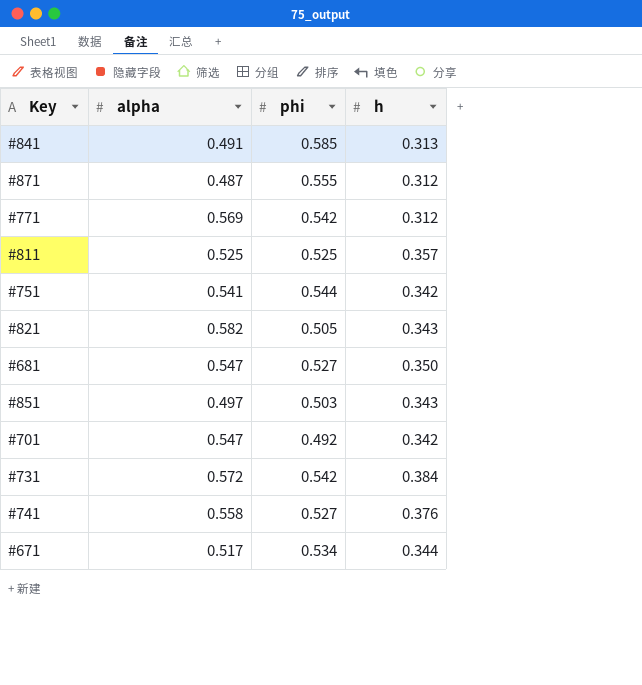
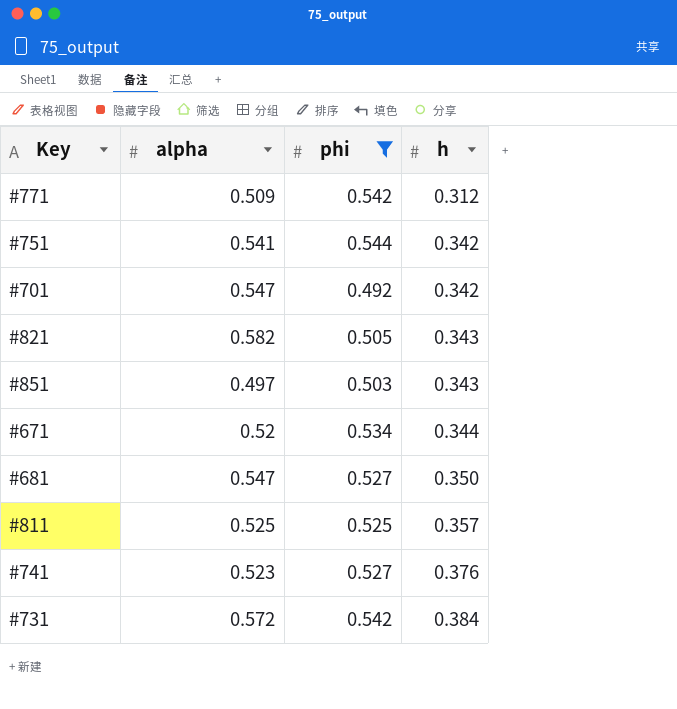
filter: none -> phi <= 0.544
row order: none -> h ascending
#771 | alpha: 0.569 -> 0.509
#671 | alpha: 0.517 -> 0.52
#741 | alpha: 0.558 -> 0.523

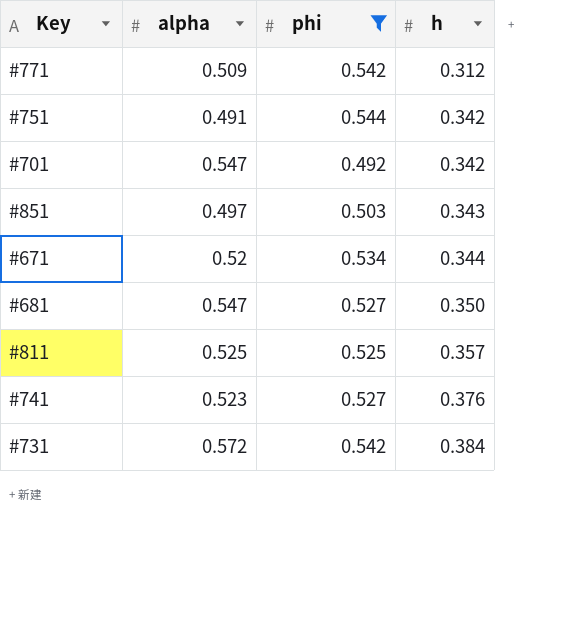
row #821: 0.582 | 0.505 | 0.343 -> none
#751 | alpha: 0.541 -> 0.491

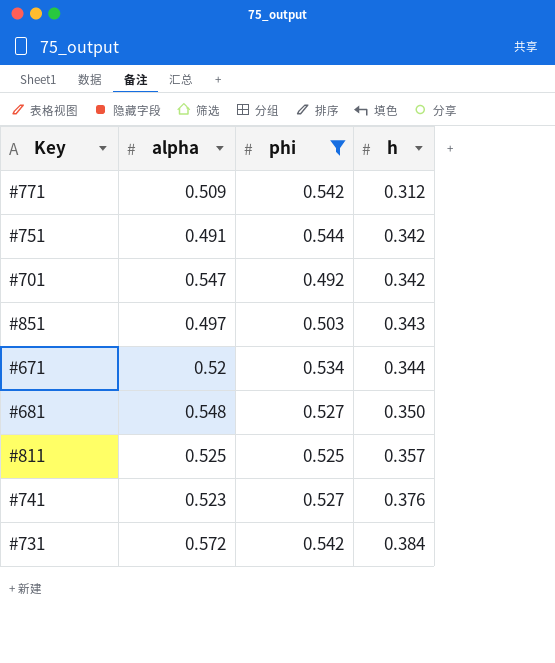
#681 | alpha: 0.547 -> 0.548

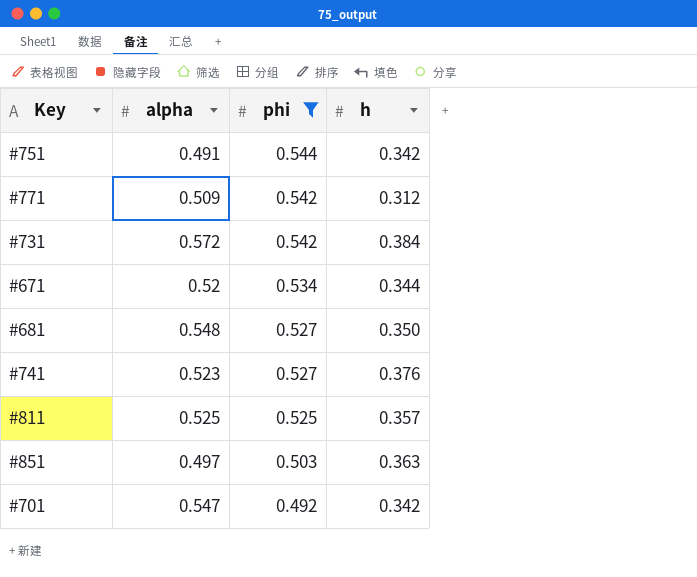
row order: h ascending -> phi descending
#851 | h: 0.343 -> 0.363

